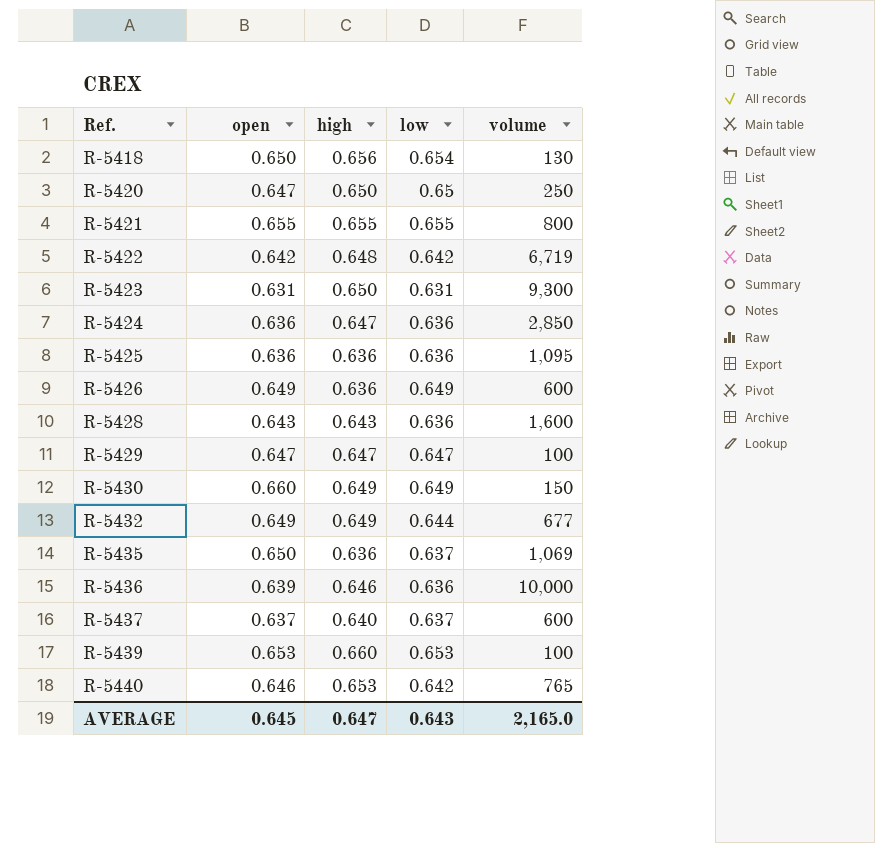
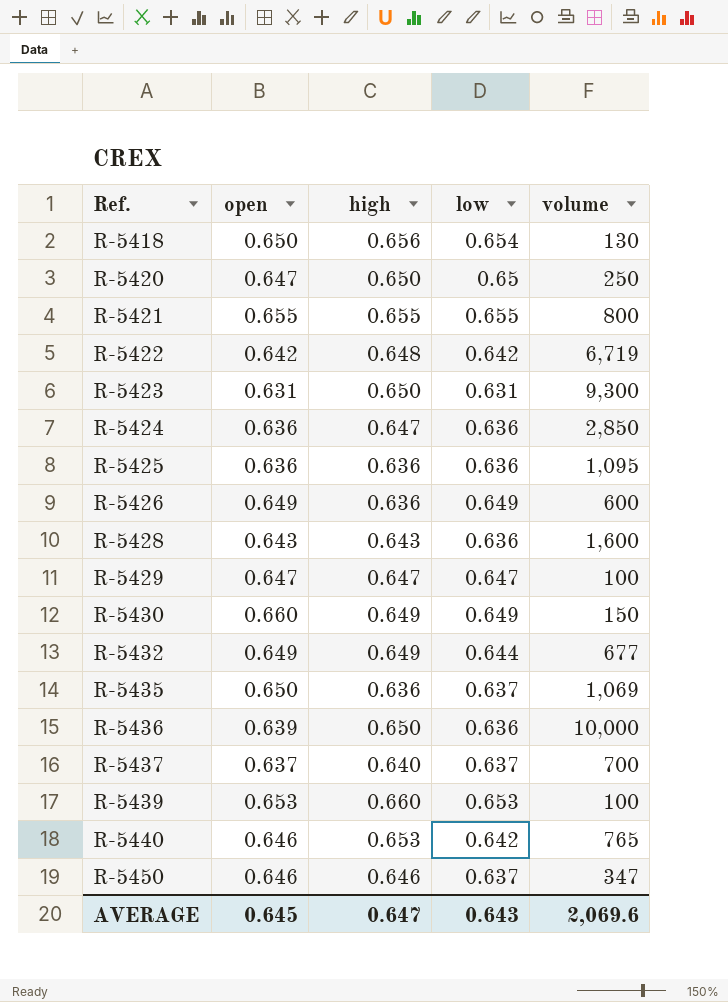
R-5436 | high: 0.646 -> 0.650
R-5437 | volume: 600 -> 700
row R-5450: none -> 0.646 | 0.646 | 0.637 | 347
AVERAGE | volume: 2,165.0 -> 2,069.6

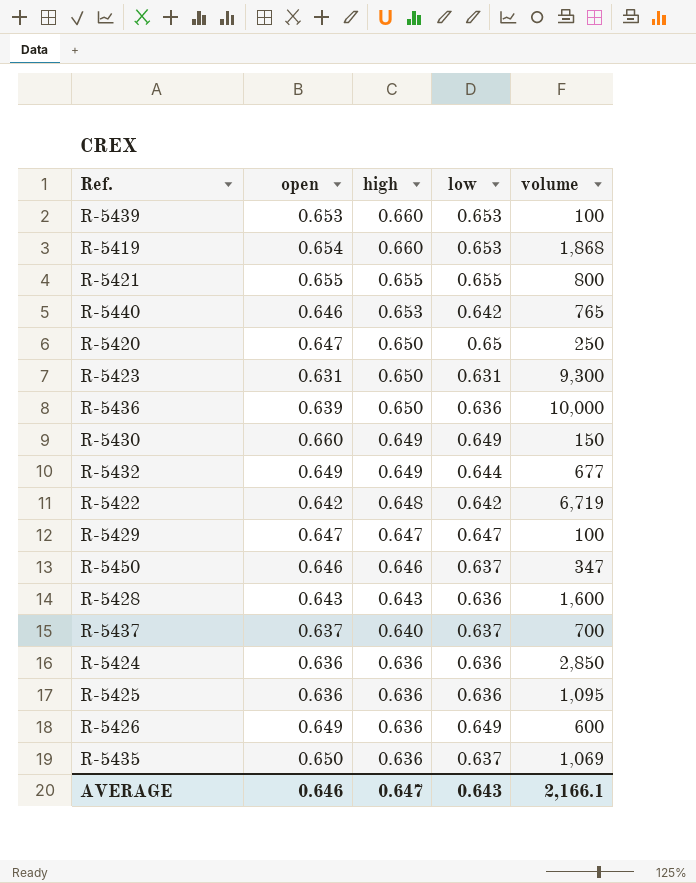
row order: Ref. ascending -> high descending
row R-5418: 0.650 | 0.656 | 0.654 | 130 -> none
row R-5419: none -> 0.654 | 0.660 | 0.653 | 1,868
R-5424 | high: 0.647 -> 0.636
AVERAGE | open: 0.645 -> 0.646
AVERAGE | volume: 2,069.6 -> 2,166.1

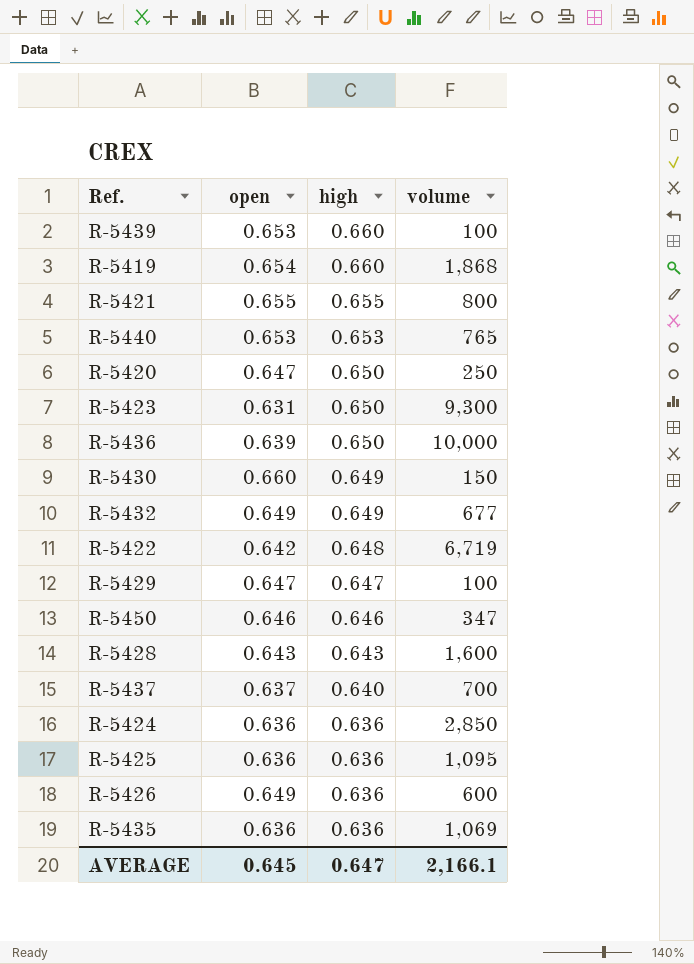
column low | position: 4 -> none
R-5440 | open: 0.646 -> 0.653
R-5435 | open: 0.650 -> 0.636
AVERAGE | open: 0.646 -> 0.645

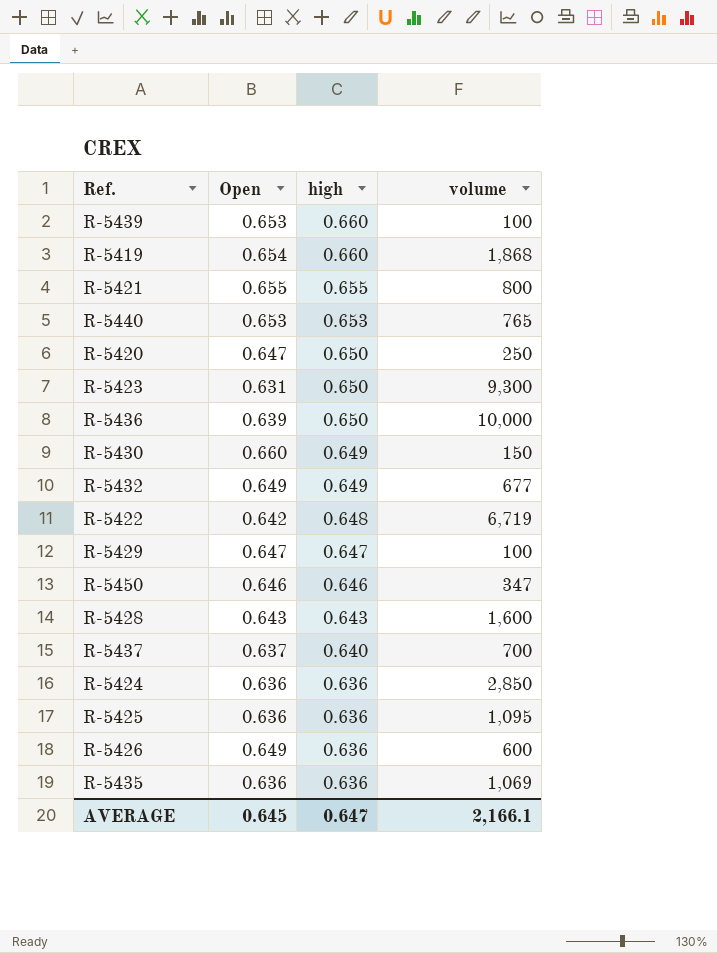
column name: open -> Open

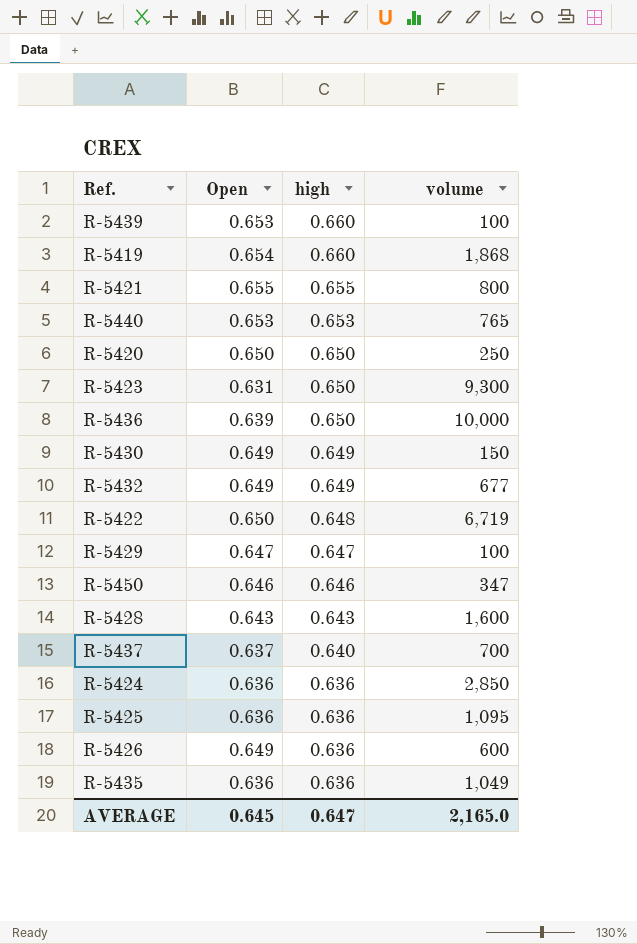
R-5420 | Open: 0.647 -> 0.650
R-5430 | Open: 0.660 -> 0.649
R-5422 | Open: 0.642 -> 0.650
R-5435 | volume: 1,069 -> 1,049
AVERAGE | volume: 2,166.1 -> 2,165.0

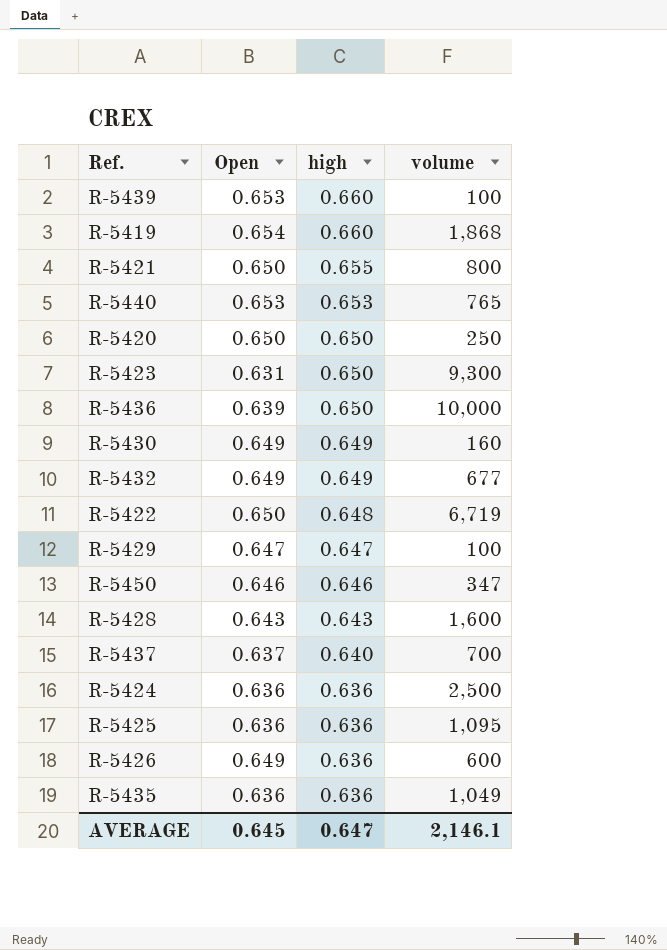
R-5421 | Open: 0.655 -> 0.650
R-5430 | volume: 150 -> 160
R-5424 | volume: 2,850 -> 2,500
AVERAGE | volume: 2,165.0 -> 2,146.1

